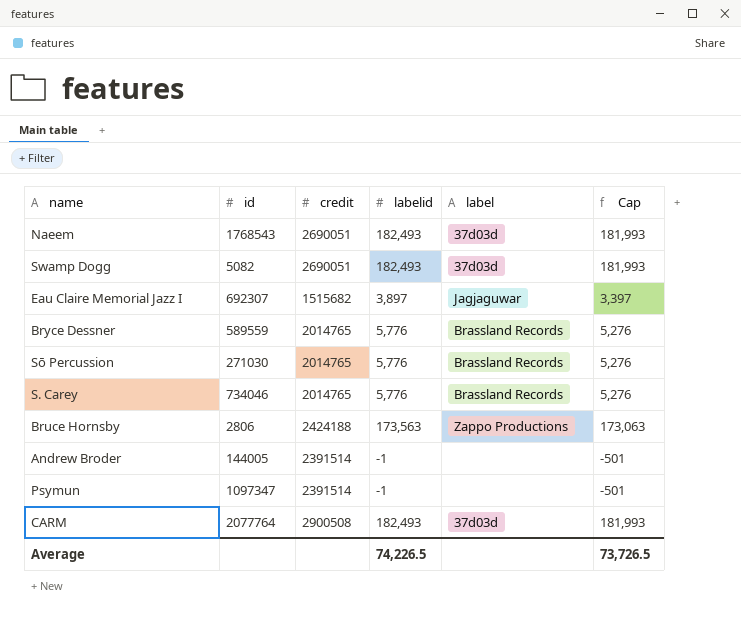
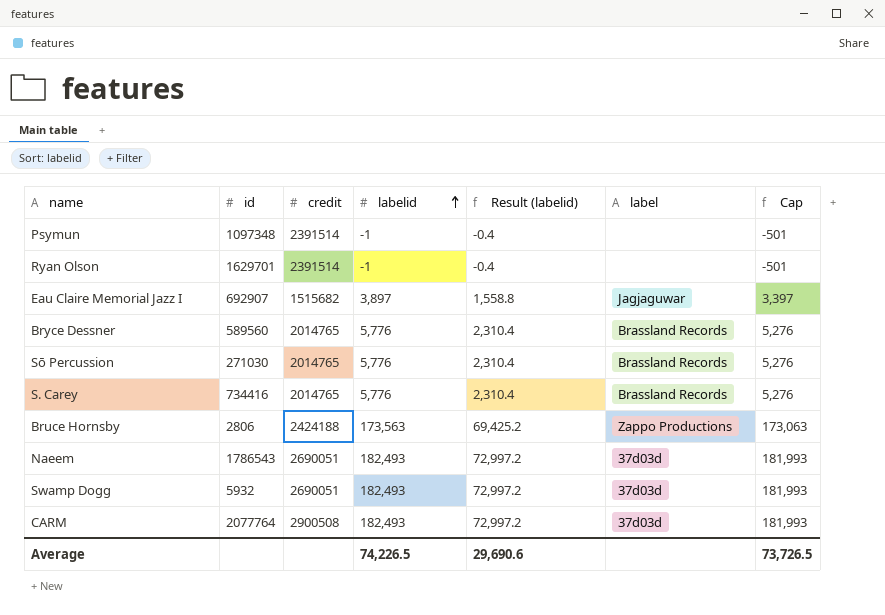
row order: none -> labelid ascending
column Result (labelid) | formula: none -> [labelid] * 0.4
row Andrew Broder: 144005 | 2391514 | -1 | none | -501 -> none
Psymun | id: 1097347 -> 1097348
row Ryan Olson: none -> 1629701 | 2391514 | -1 | -0.4 | none | -501
Eau Claire Memorial Jazz I | id: 692307 -> 692907
Bryce Dessner | id: 589559 -> 589560
S. Carey | id: 734046 -> 734416
Naeem | id: 1768543 -> 1786543
Swamp Dogg | id: 5082 -> 5932

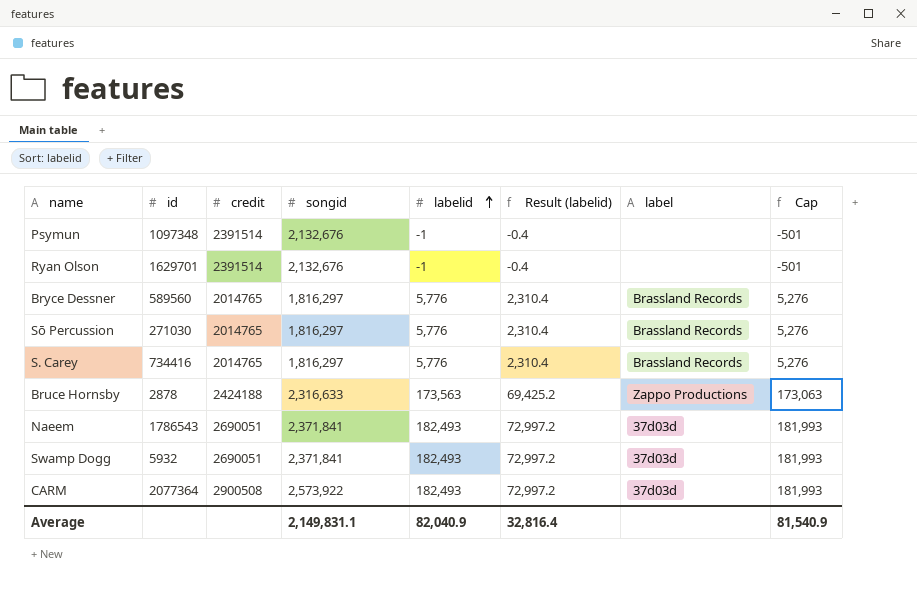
column songid | position: none -> 4
row Eau Claire Memorial Jazz I: 692907 | 1515682 | 3,897 | 1,558.8 | Jagjaguwar | 3,397 -> none
Bruce Hornsby | id: 2806 -> 2878
CARM | id: 2077764 -> 2077364
Average | labelid: 74,226.5 -> 82,040.9
Average | Result (labelid): 29,690.6 -> 32,816.4
Average | Cap: 73,726.5 -> 81,540.9

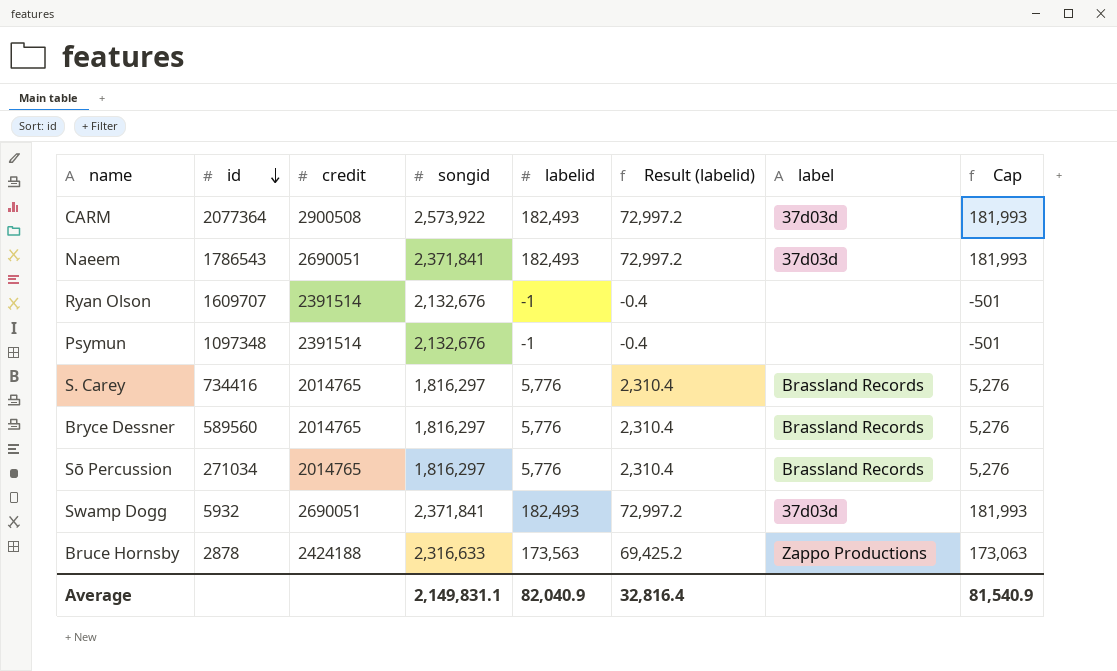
row order: labelid ascending -> id descending
Ryan Olson | id: 1629701 -> 1609707
Sō Percussion | id: 271030 -> 271034

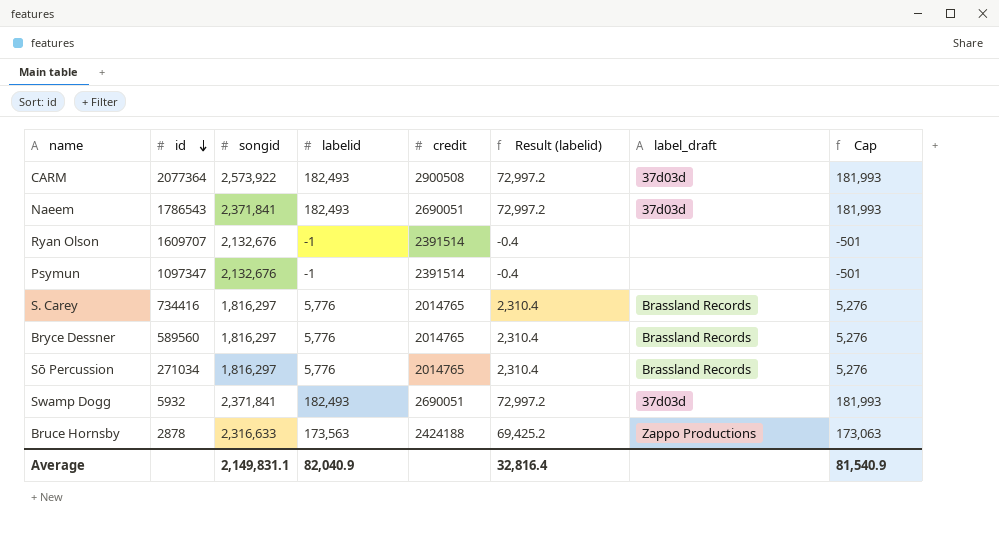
column credit | position: 3 -> 5
column name: label -> label_draft
Psymun | id: 1097348 -> 1097347

